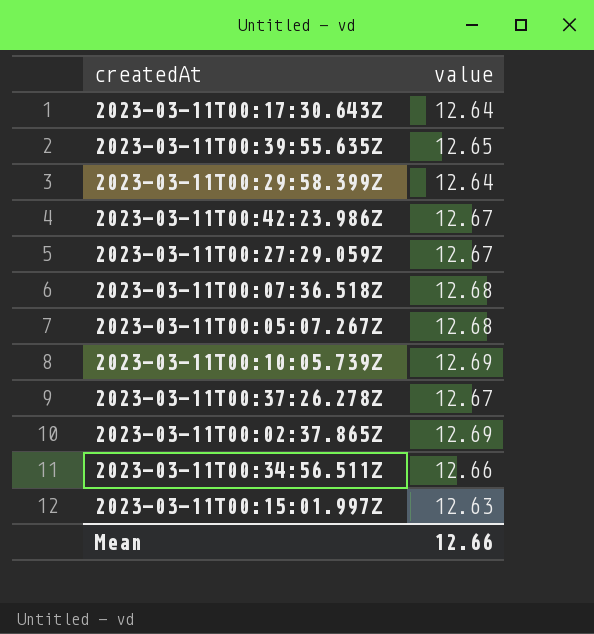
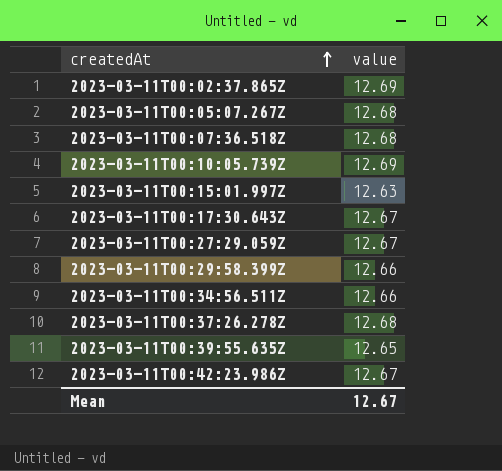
row order: none -> createdAt ascending
2023-03-11T00:17:30.643Z | value: 12.64 -> 12.67
2023-03-11T00:29:58.399Z | value: 12.64 -> 12.66
2023-03-11T00:37:26.278Z | value: 12.67 -> 12.68
Mean | value: 12.66 -> 12.67

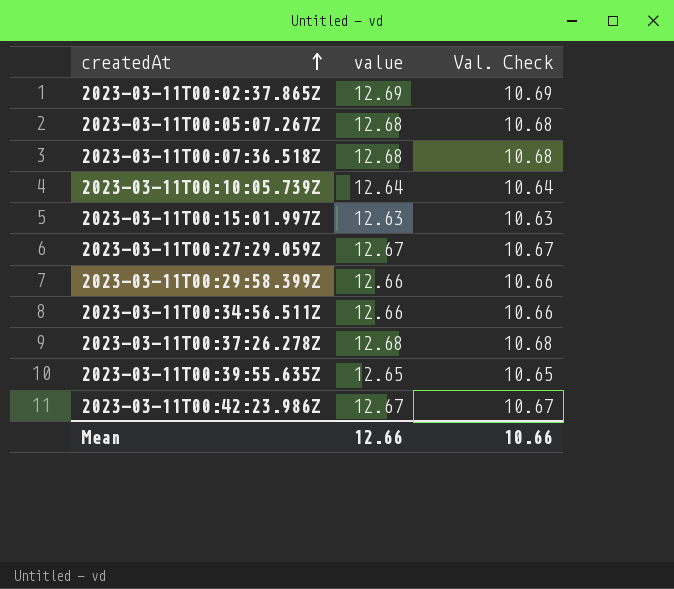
column Val. Check | formula: none -> [value] - 2
row 2023-03-11T00:17:30.643Z: 12.67 -> none
2023-03-11T00:10:05.739Z | value: 12.69 -> 12.64
Mean | value: 12.67 -> 12.66

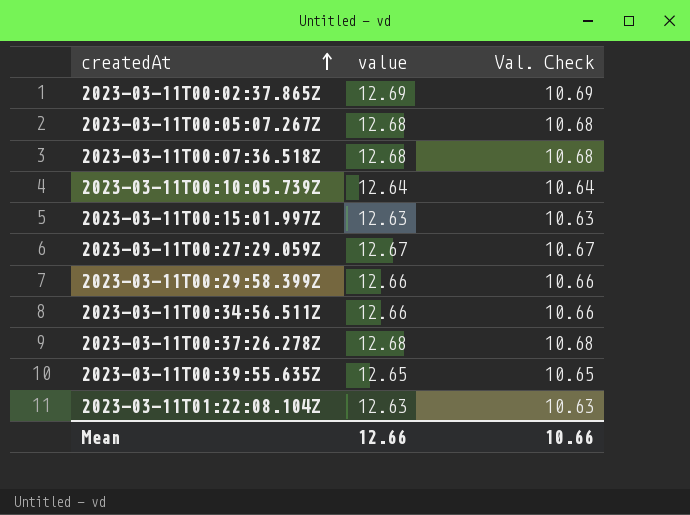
row 2023-03-11T00:42:23.986Z: 12.67 | 10.67 -> none
row 2023-03-11T01:22:08.104Z: none -> 12.63 | 10.63

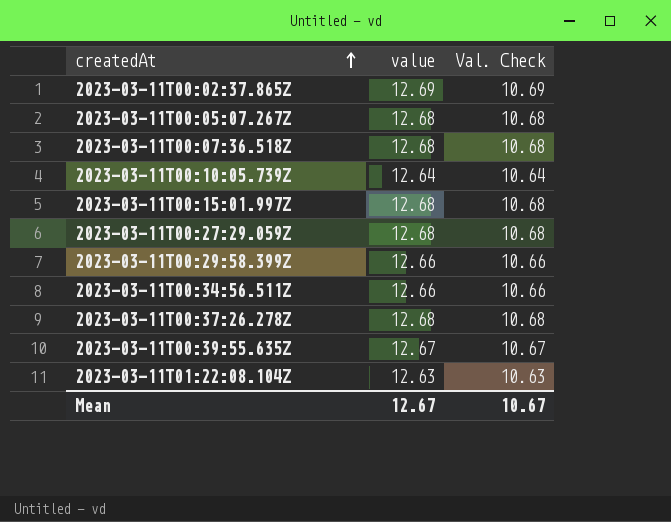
2023-03-11T00:15:01.997Z | value: 12.63 -> 12.68
2023-03-11T00:15:01.997Z | Val. Check: 10.63 -> 10.68
2023-03-11T00:27:29.059Z | value: 12.67 -> 12.68
2023-03-11T00:27:29.059Z | Val. Check: 10.67 -> 10.68
2023-03-11T00:39:55.635Z | value: 12.65 -> 12.67
2023-03-11T00:39:55.635Z | Val. Check: 10.65 -> 10.67
Mean | value: 12.66 -> 12.67
Mean | Val. Check: 10.66 -> 10.67

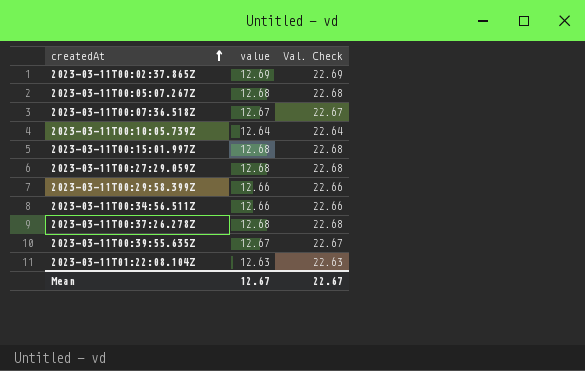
column Val. Check | formula: [value] - 2 -> [value] + 10
2023-03-11T00:07:36.518Z | value: 12.68 -> 12.67
Mean | Val. Check: 10.67 -> 22.67

